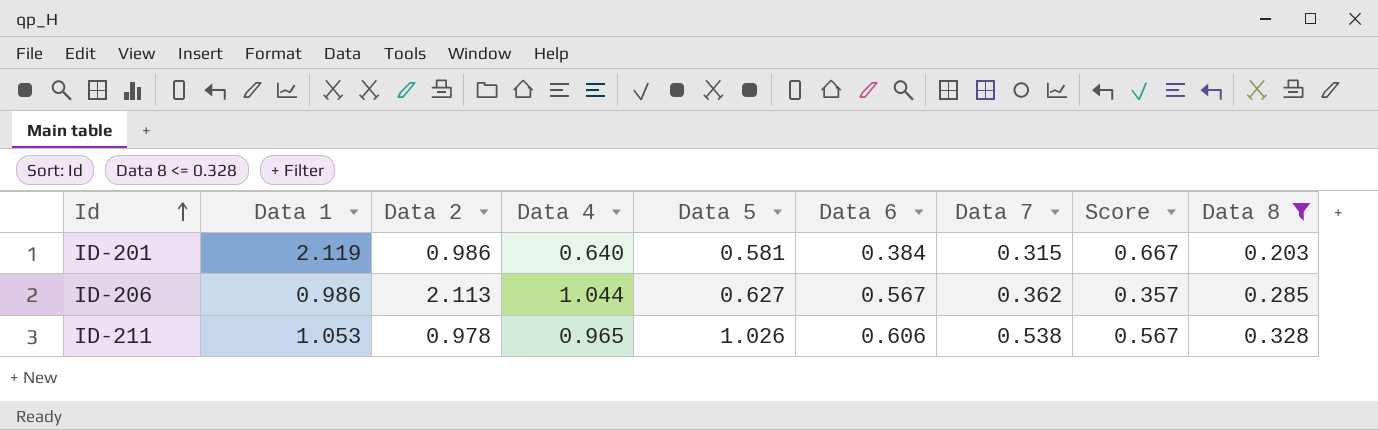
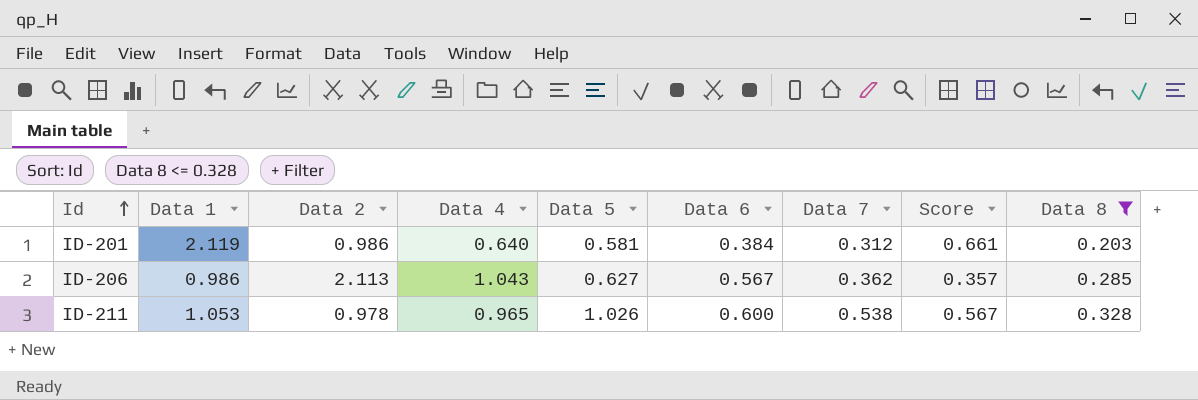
ID-201 | Data 7: 0.315 -> 0.312
ID-201 | Score: 0.667 -> 0.661
ID-206 | Data 4: 1.044 -> 1.043
ID-211 | Data 6: 0.606 -> 0.600

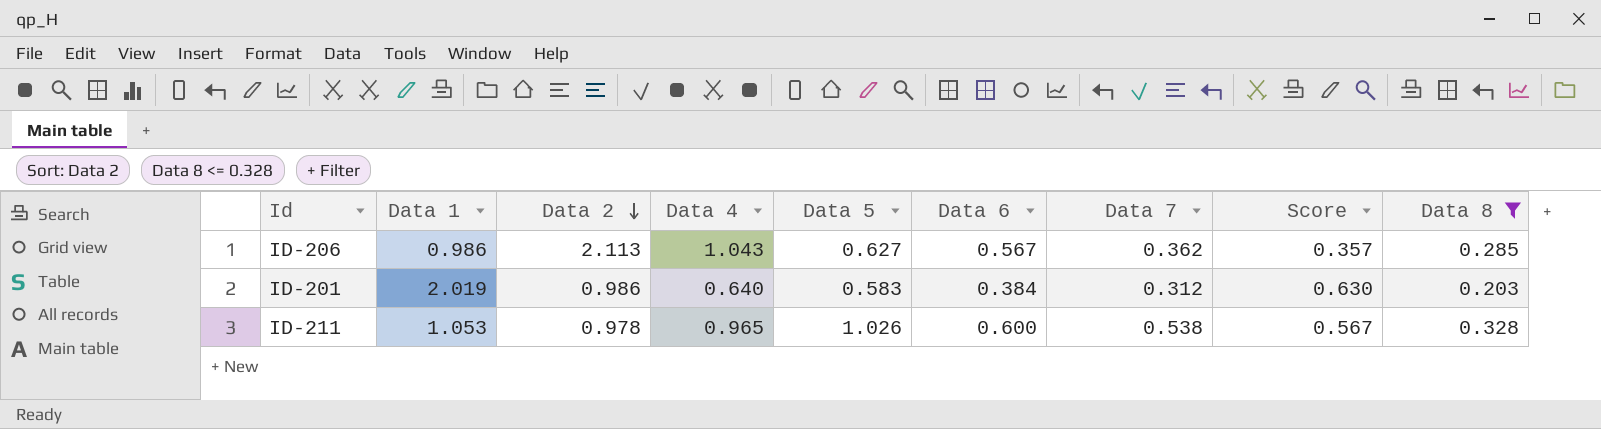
row order: Id ascending -> Data 2 descending
ID-201 | Data 1: 2.119 -> 2.019
ID-201 | Data 5: 0.581 -> 0.583
ID-201 | Score: 0.661 -> 0.630

